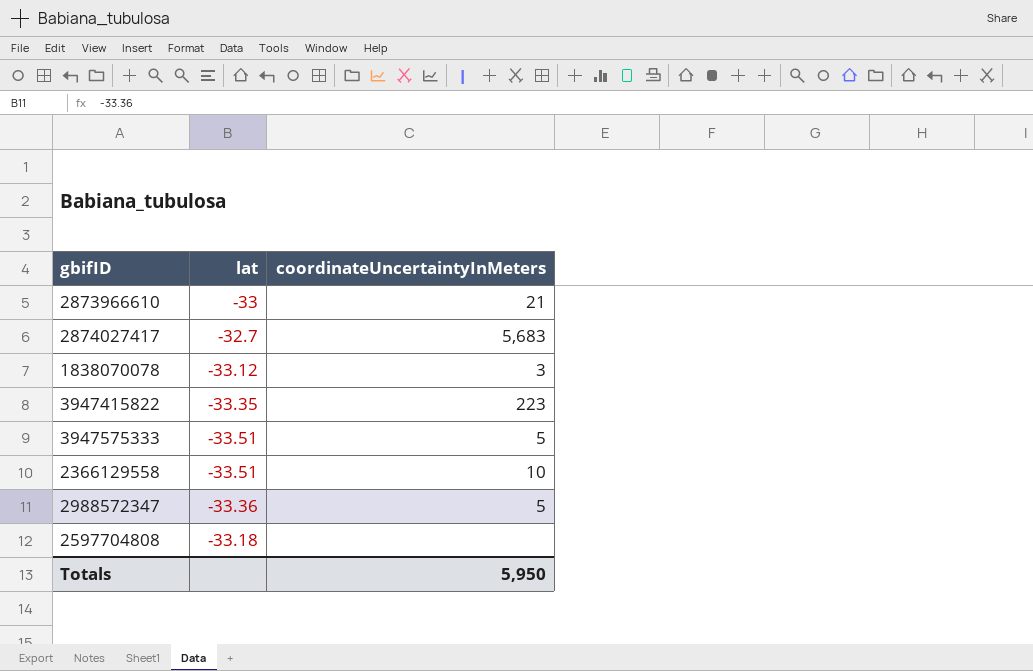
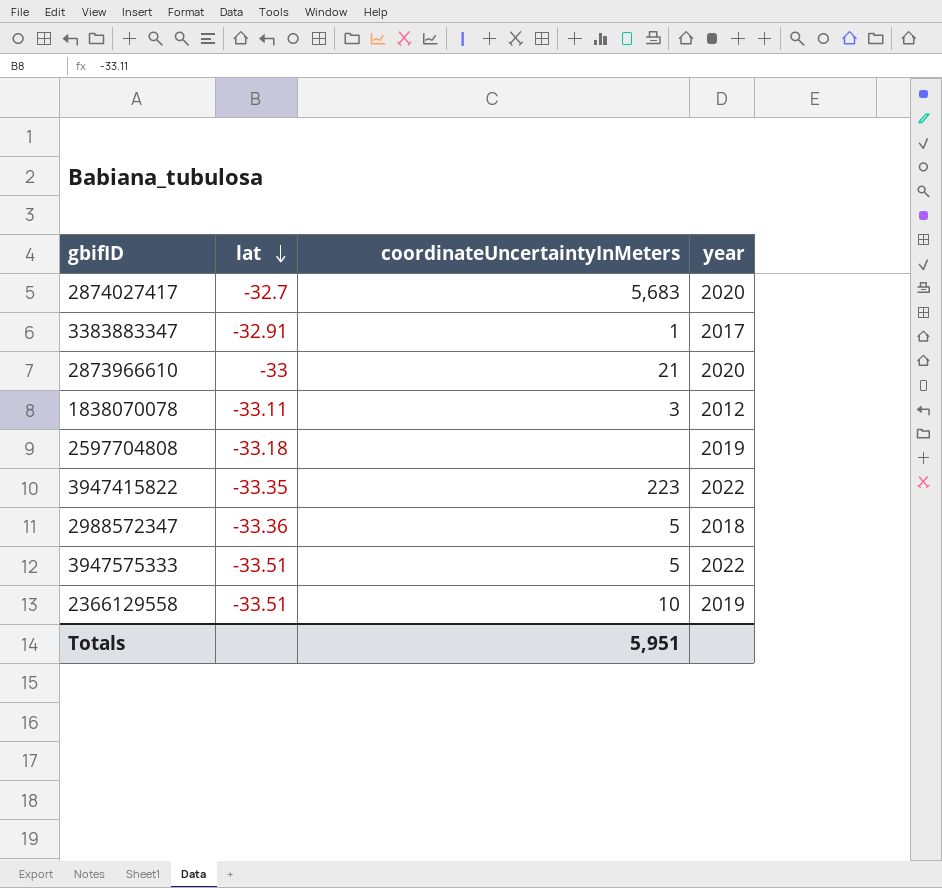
row order: none -> lat descending
column year | position: none -> 4
row 3383883347: none -> -32.91 | 1 | 2017
1838070078 | lat: -33.12 -> -33.11
Totals | coordinateUncertaintyInMeters: 5,950 -> 5,951

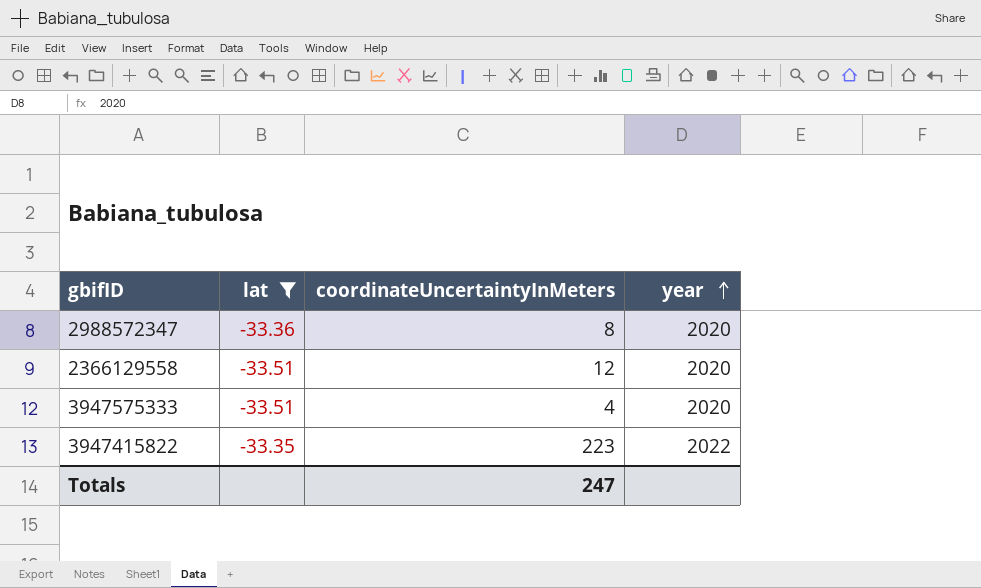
filter: none -> lat <= -33.35
row order: lat descending -> year ascending
2988572347 | coordinateUncertaintyInMeters: 5 -> 8
2988572347 | year: 2018 -> 2020
2366129558 | coordinateUncertaintyInMeters: 10 -> 12
2366129558 | year: 2019 -> 2020
3947575333 | coordinateUncertaintyInMeters: 5 -> 4
3947575333 | year: 2022 -> 2020
Totals | coordinateUncertaintyInMeters: 5,951 -> 247

